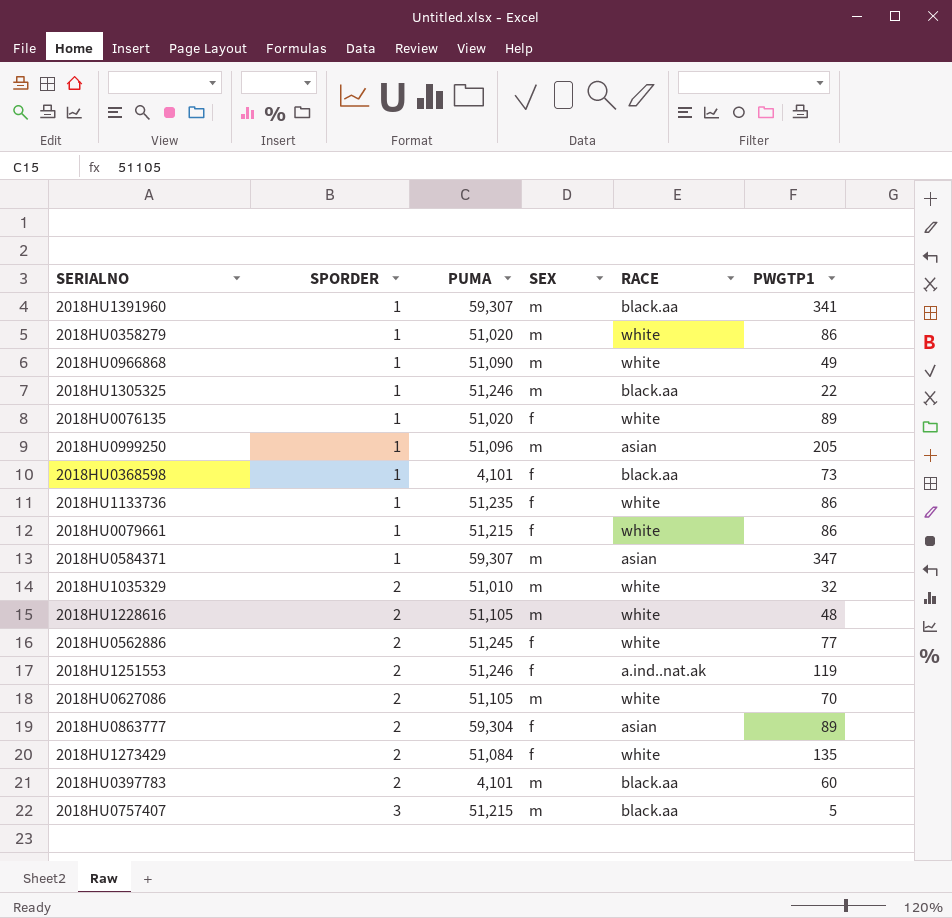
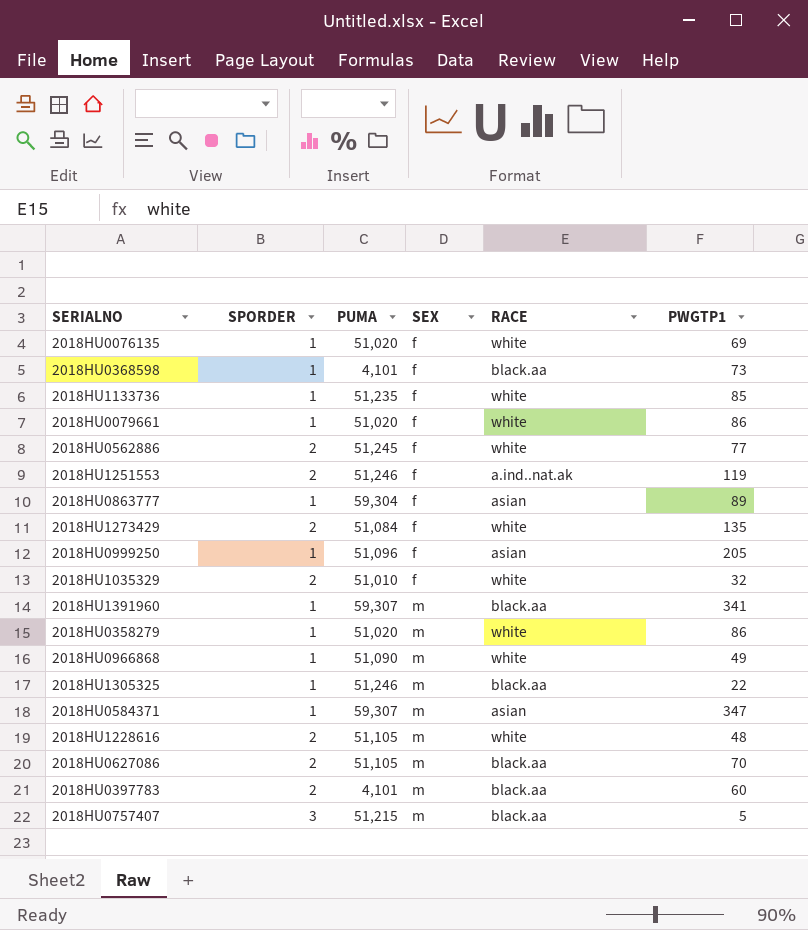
row order: SPORDER ascending -> SEX ascending
2018HU0076135 | PWGTP1: 89 -> 69
2018HU1133736 | PWGTP1: 86 -> 85
2018HU0079661 | PUMA: 51,215 -> 51,020
2018HU0863777 | SPORDER: 2 -> 1
2018HU0999250 | SEX: m -> f
2018HU1035329 | SEX: m -> f
2018HU0627086 | RACE: white -> black.aa

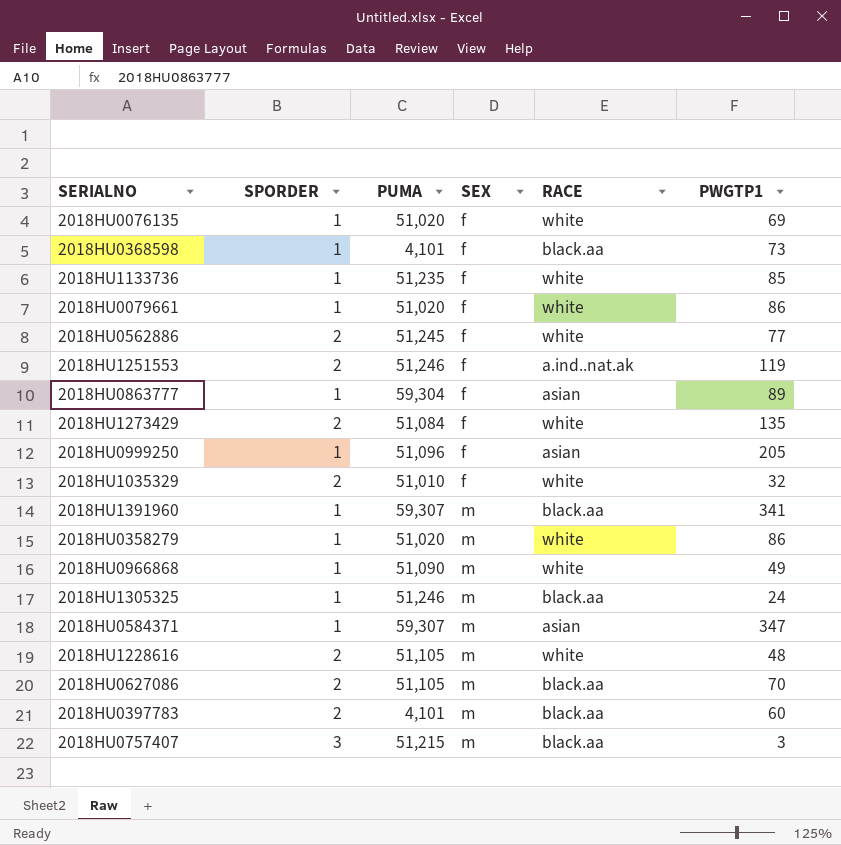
2018HU1305325 | PWGTP1: 22 -> 24
2018HU0757407 | PWGTP1: 5 -> 3

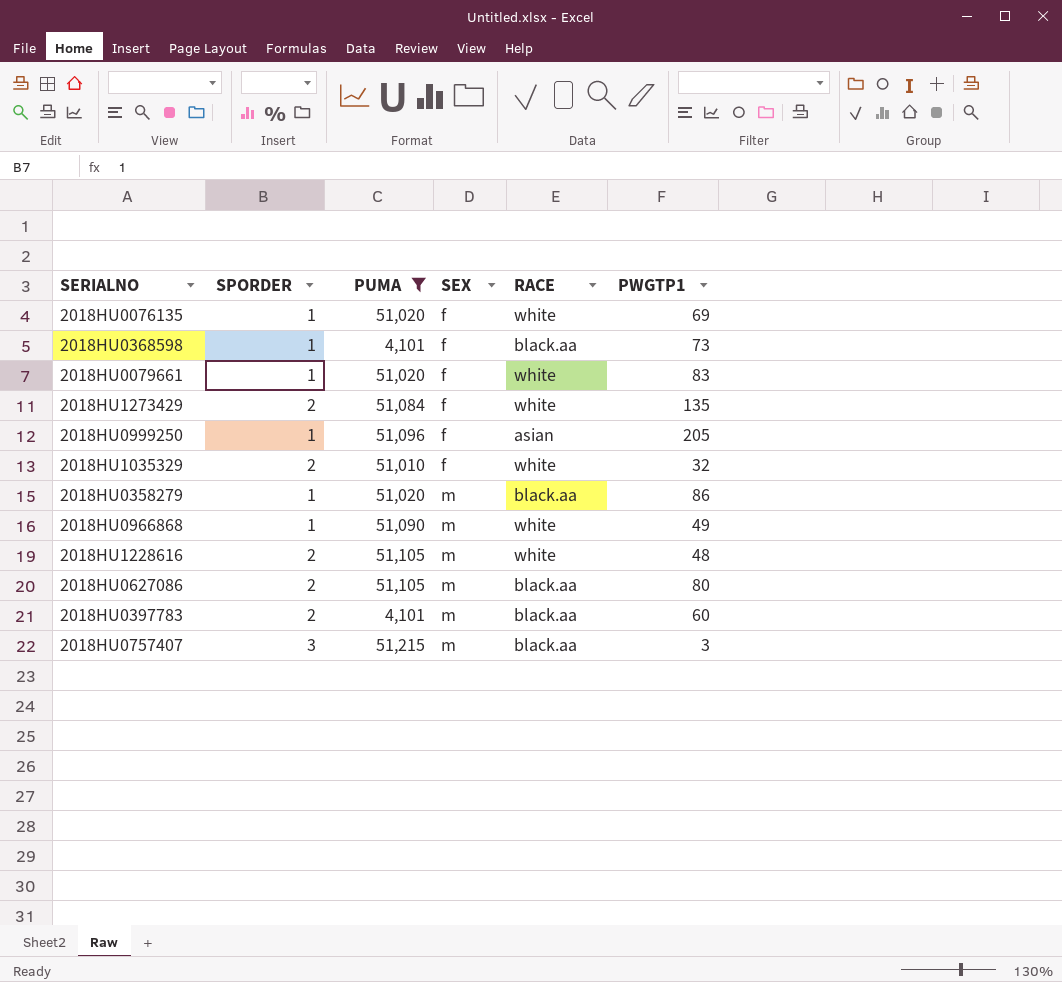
filter: none -> PUMA <= 51,215
2018HU0079661 | PWGTP1: 86 -> 83
2018HU0358279 | RACE: white -> black.aa
2018HU0627086 | PWGTP1: 70 -> 80

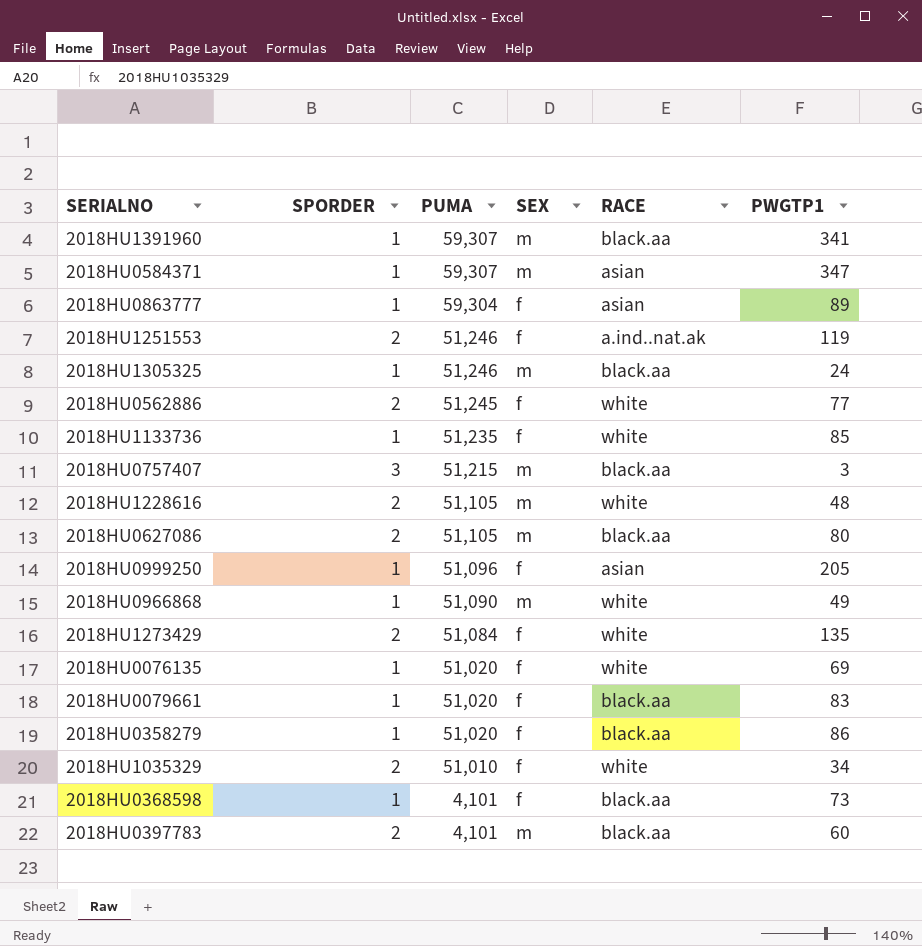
filter: PUMA <= 51,215 -> none
row order: SEX ascending -> PUMA descending
2018HU0079661 | RACE: white -> black.aa
2018HU0358279 | SEX: m -> f
2018HU1035329 | PWGTP1: 32 -> 34

